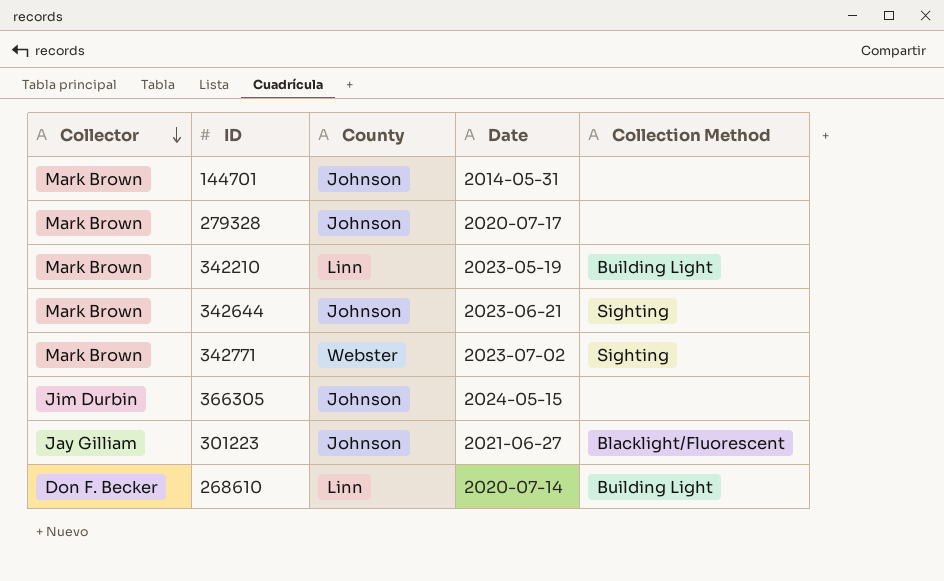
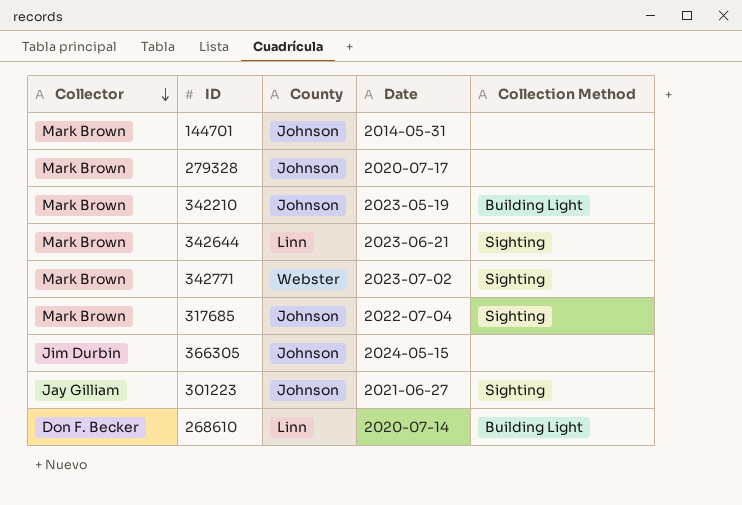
342210 | County: Linn -> Johnson
342644 | County: Johnson -> Linn
row 317685: none -> Mark Brown | Johnson | 2022-07-04 | Sighting
301223 | Collection Method: Blacklight/Fluorescent -> Sighting

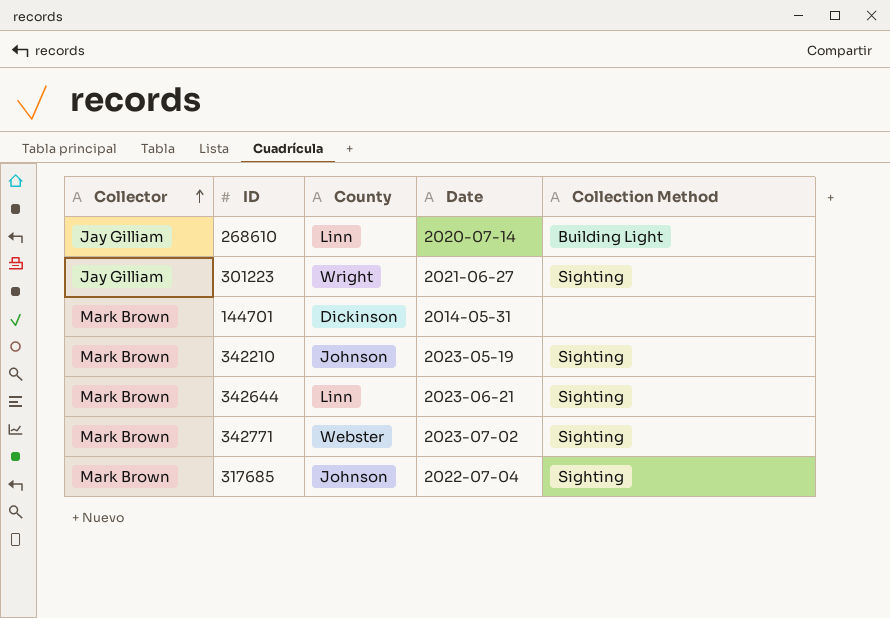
row order: Collector descending -> Collector ascending
row 279328: Mark Brown | Johnson | 2020-07-17 | none -> none
row 366305: Jim Durbin | Johnson | 2024-05-15 | none -> none
268610 | Collector: Don F. Becker -> Jay Gilliam
301223 | County: Johnson -> Wright
144701 | County: Johnson -> Dickinson
342210 | Collection Method: Building Light -> Sighting

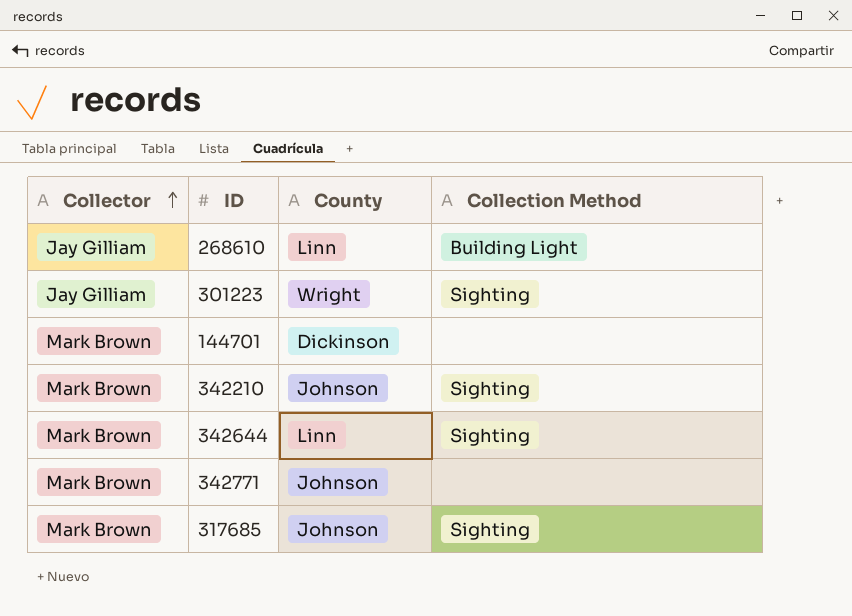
column Date | position: 4 -> none
342771 | County: Webster -> Johnson
342771 | Collection Method: Sighting -> none

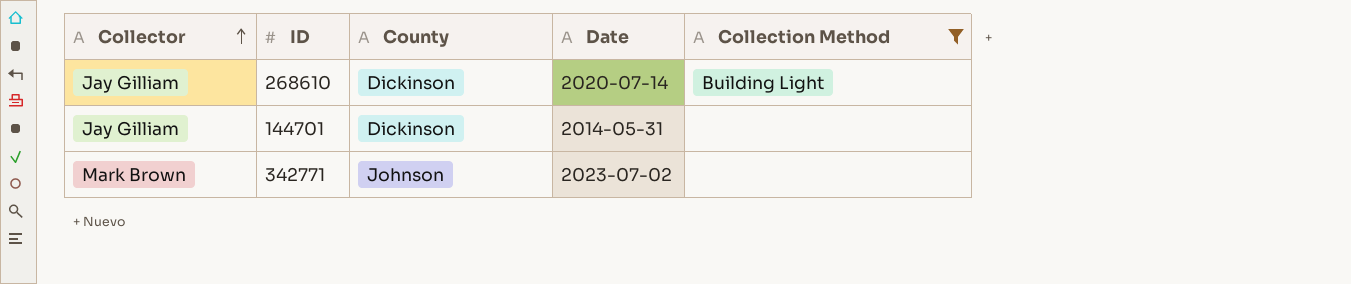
filter: none -> Collection Method != Sighting
column Date | position: none -> 4
268610 | County: Linn -> Dickinson
144701 | Collector: Mark Brown -> Jay Gilliam

